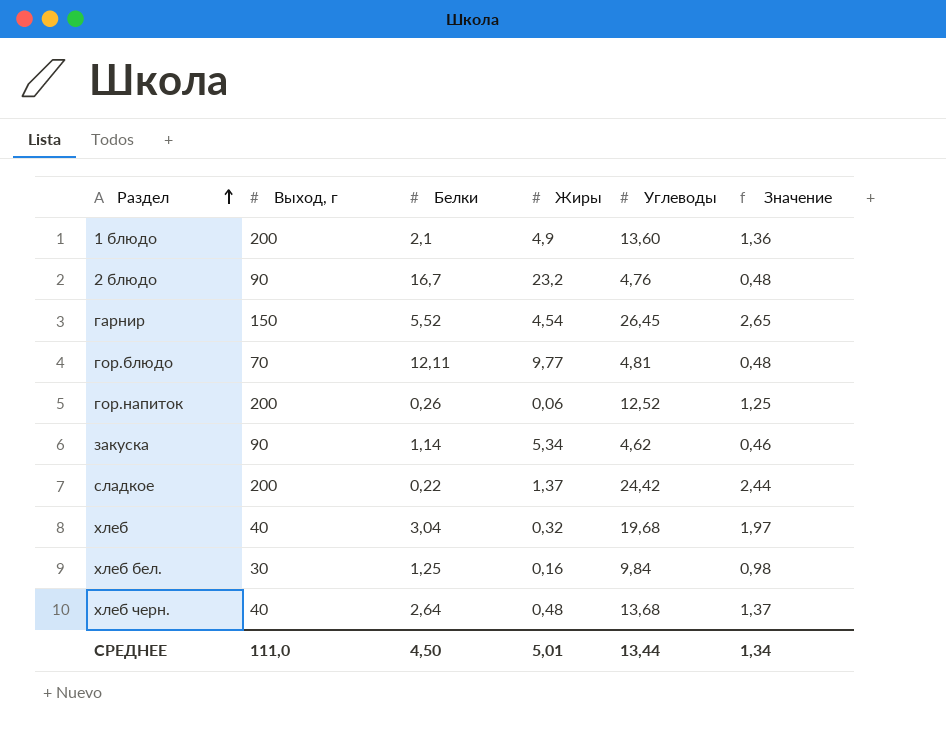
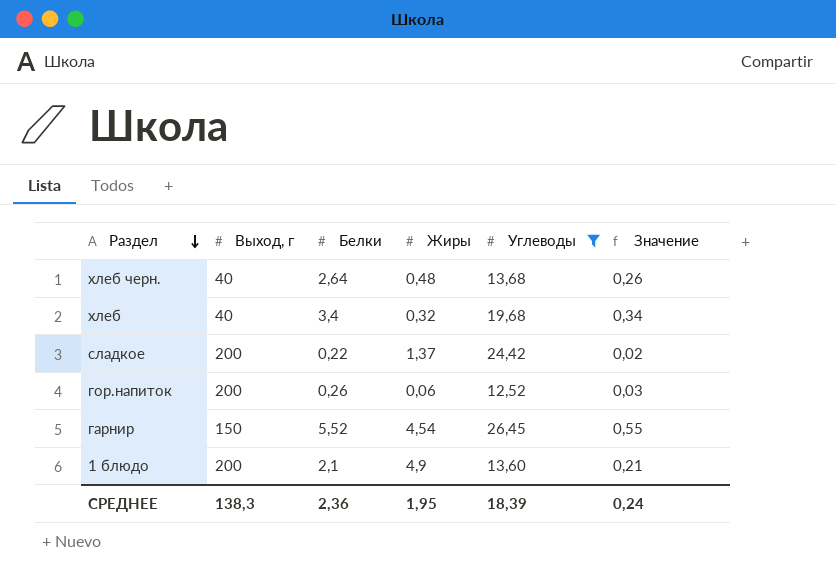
filter: none -> Углеводы >= 12,52
row order: Раздел ascending -> Раздел descending
column Значение | formula: [Углеводы] * 0,1 -> [Белки] * 0,1
хлеб | Белки: 3,04 -> 3,4
СРЕДНЕЕ | Выход, г: 111,0 -> 138,3
СРЕДНЕЕ | Белки: 4,50 -> 2,36
СРЕДНЕЕ | Жиры: 5,01 -> 1,95
СРЕДНЕЕ | Углеводы: 13,44 -> 18,39
СРЕДНЕЕ | Значение: 1,34 -> 0,24

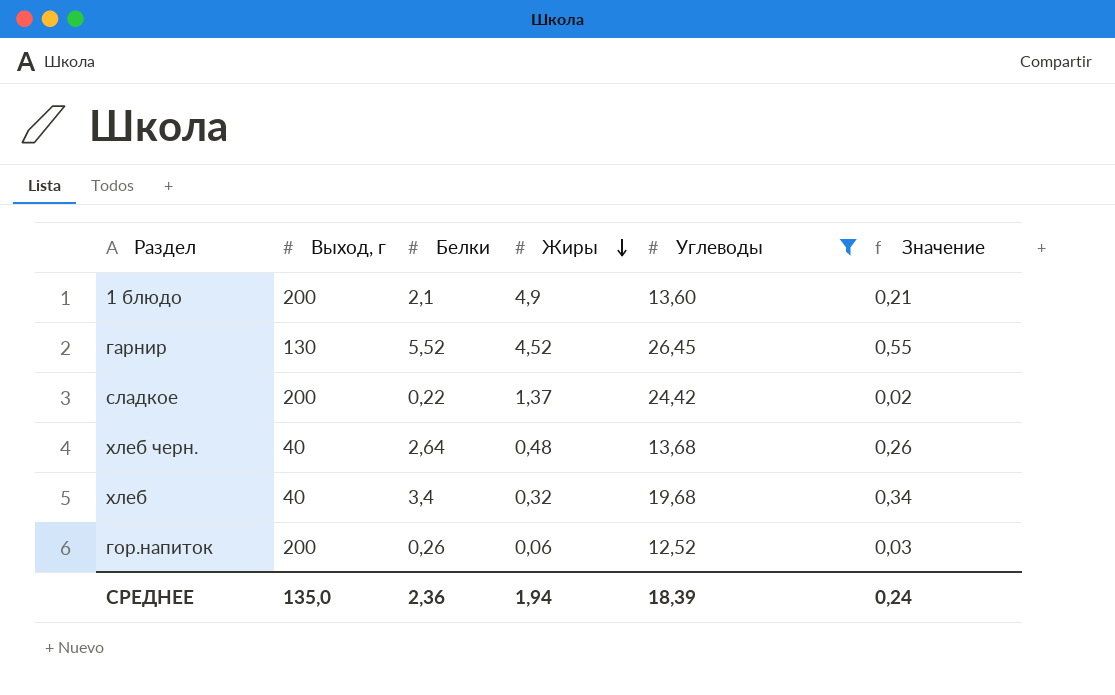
row order: Раздел descending -> Жиры descending
гарнир | Выход, г: 150 -> 130
гарнир | Жиры: 4,54 -> 4,52
СРЕДНЕЕ | Выход, г: 138,3 -> 135,0
СРЕДНЕЕ | Жиры: 1,95 -> 1,94

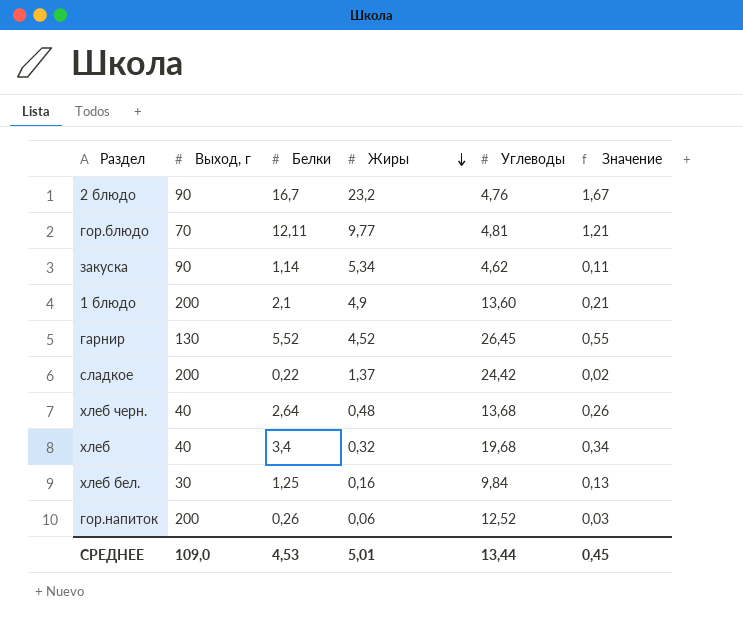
filter: Углеводы >= 12,52 -> none
СРЕДНЕЕ | Выход, г: 135,0 -> 109,0
СРЕДНЕЕ | Белки: 2,36 -> 4,53
СРЕДНЕЕ | Жиры: 1,94 -> 5,01
СРЕДНЕЕ | Углеводы: 18,39 -> 13,44
СРЕДНЕЕ | Значение: 0,24 -> 0,45

